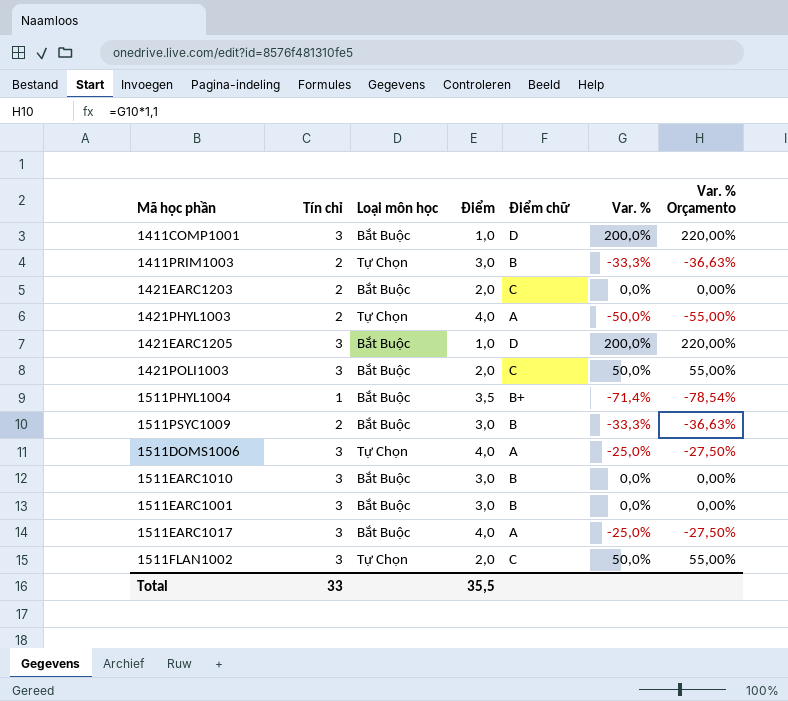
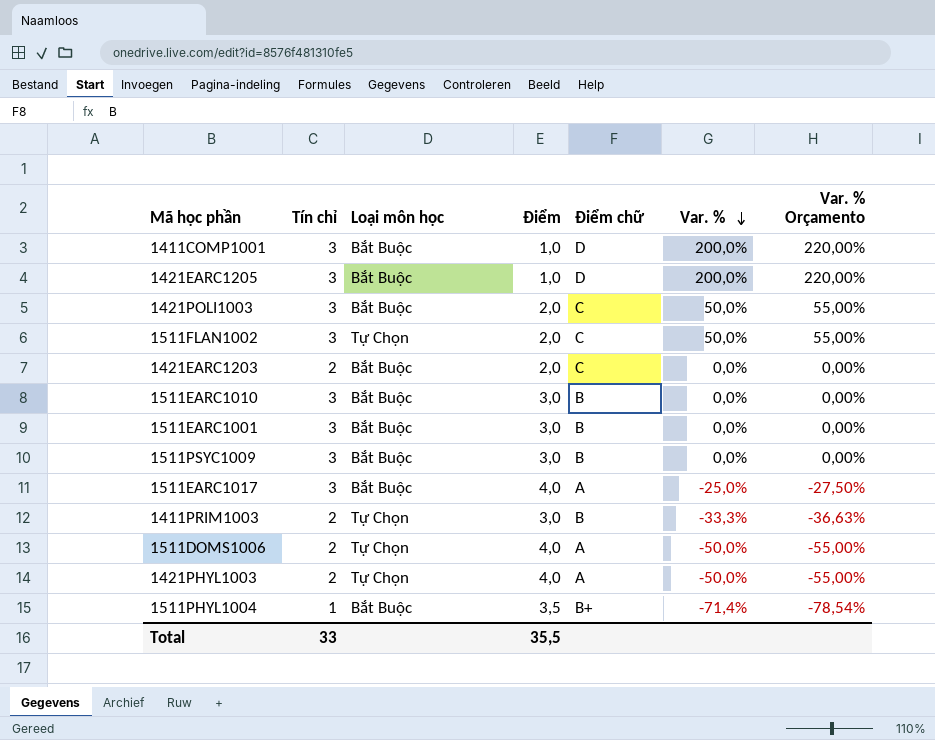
row order: none -> Var. % descending
1511PSYC1009 | Tín chỉ: 2 -> 3
1511PSYC1009 | Var. %: -33,3% -> 0,0%
1511PSYC1009 | Var. % Orçamento: -36,63% -> 0,00%
1511DOMS1006 | Tín chỉ: 3 -> 2
1511DOMS1006 | Var. %: -25,0% -> -50,0%
1511DOMS1006 | Var. % Orçamento: -27,50% -> -55,00%

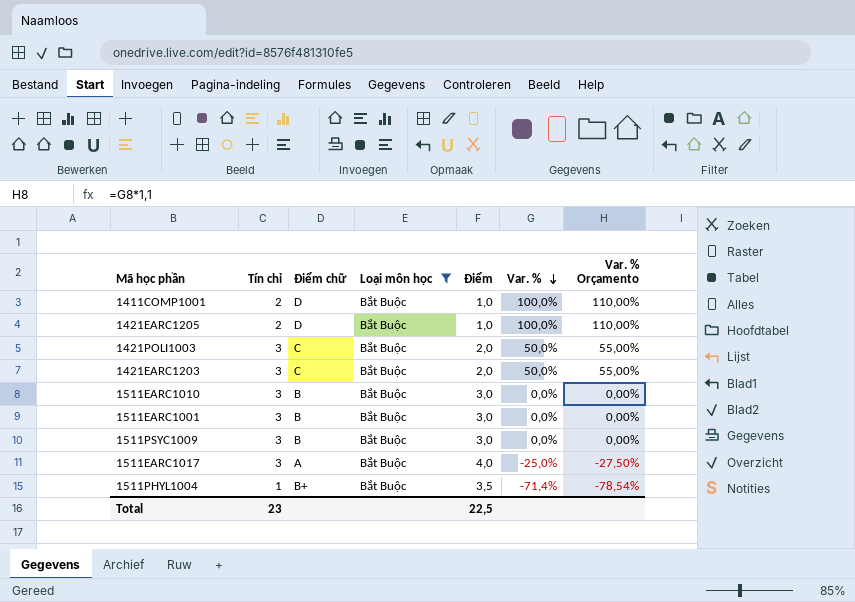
filter: none -> Loại môn học = Bắt Buộc
column Điểm chữ | position: 5 -> 3
1411COMP1001 | Tín chỉ: 3 -> 2
1411COMP1001 | Var. %: 200,0% -> 100,0%
1411COMP1001 | Var. % Orçamento: 220,00% -> 110,00%
1421EARC1205 | Tín chỉ: 3 -> 2
1421EARC1205 | Var. %: 200,0% -> 100,0%
1421EARC1205 | Var. % Orçamento: 220,00% -> 110,00%
1421EARC1203 | Tín chỉ: 2 -> 3
1421EARC1203 | Var. %: 0,0% -> 50,0%
1421EARC1203 | Var. % Orçamento: 0,00% -> 55,00%
Total | Tín chỉ: 33 -> 23
Total | Điểm: 35,5 -> 22,5

